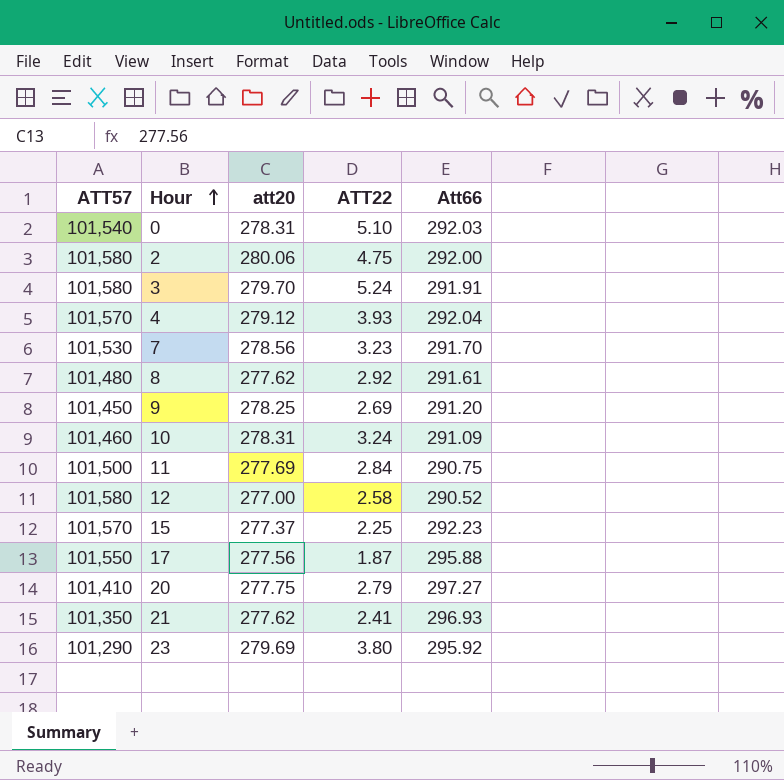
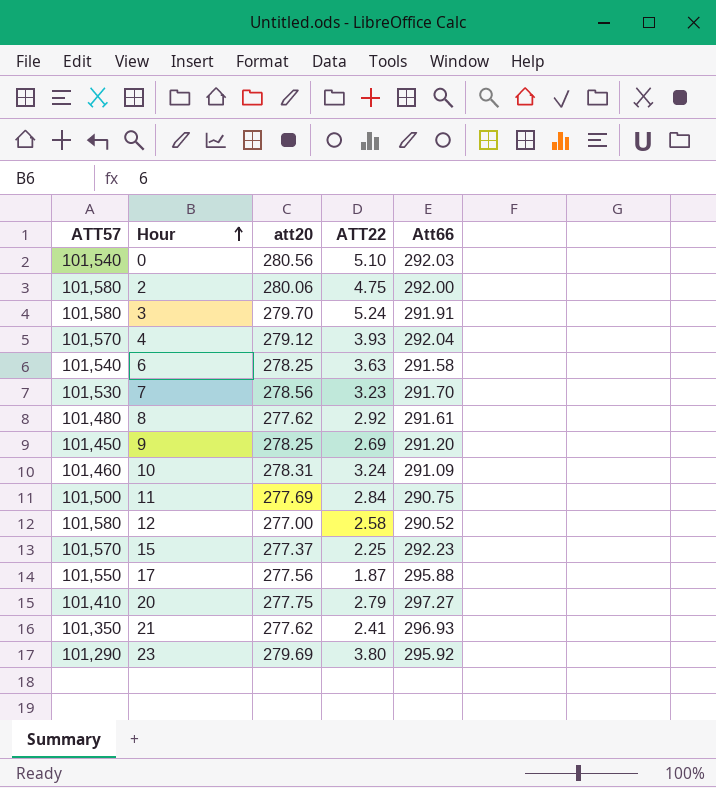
0 | att20: 278.31 -> 280.56
row 6: none -> 101,540 | 278.25 | 3.63 | 291.58

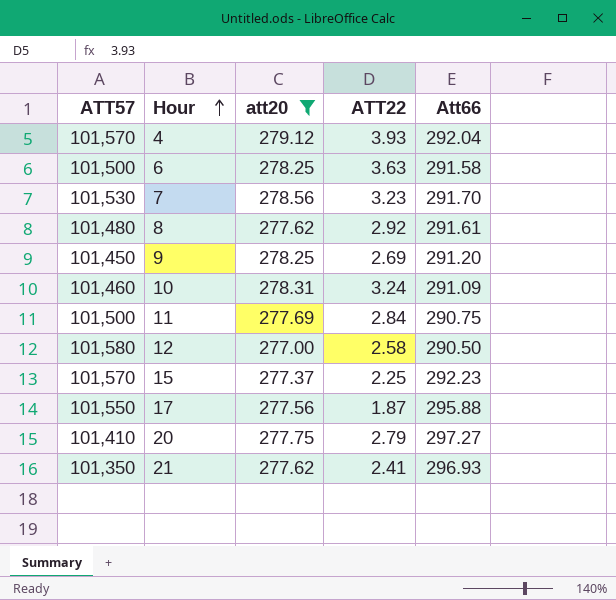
filter: none -> att20 <= 279.12
6 | ATT57: 101,540 -> 101,500
12 | Att66: 290.52 -> 290.50

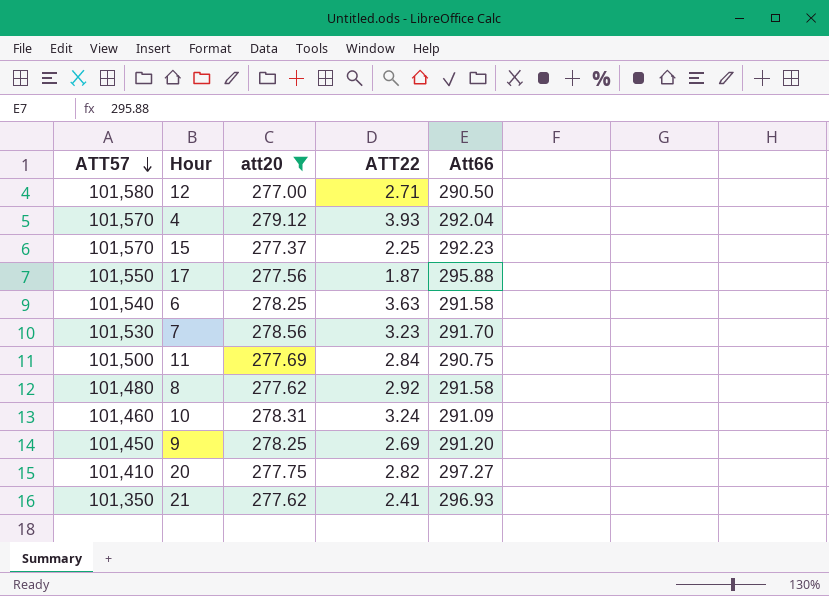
row order: Hour ascending -> ATT57 descending
12 | ATT22: 2.58 -> 2.71
6 | ATT57: 101,500 -> 101,540
8 | Att66: 291.61 -> 291.58
20 | ATT22: 2.79 -> 2.82

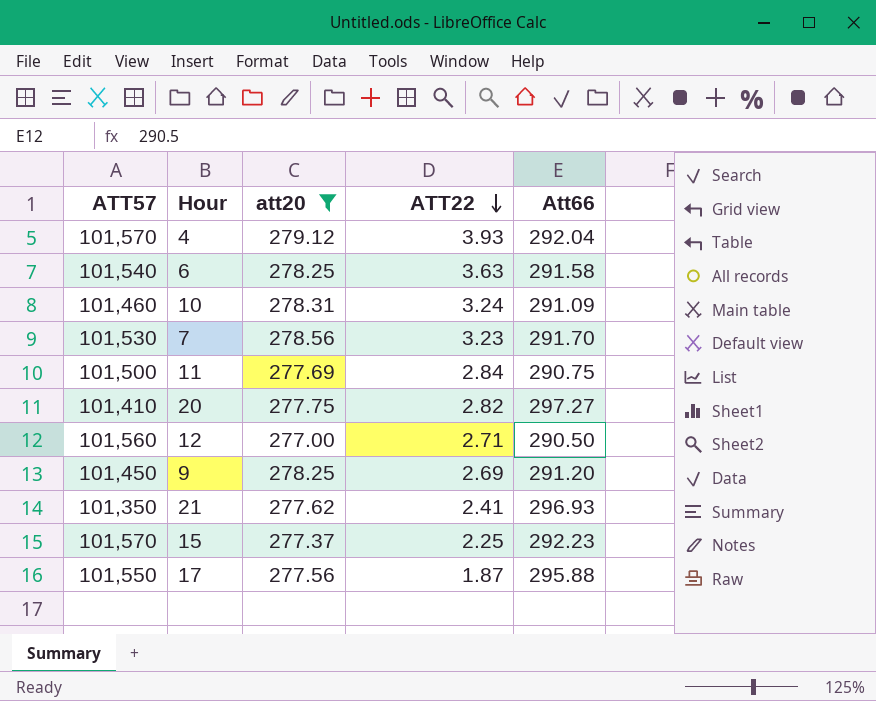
row order: ATT57 descending -> ATT22 descending
row 8: 101,480 | 277.62 | 2.92 | 291.58 -> none
12 | ATT57: 101,580 -> 101,560

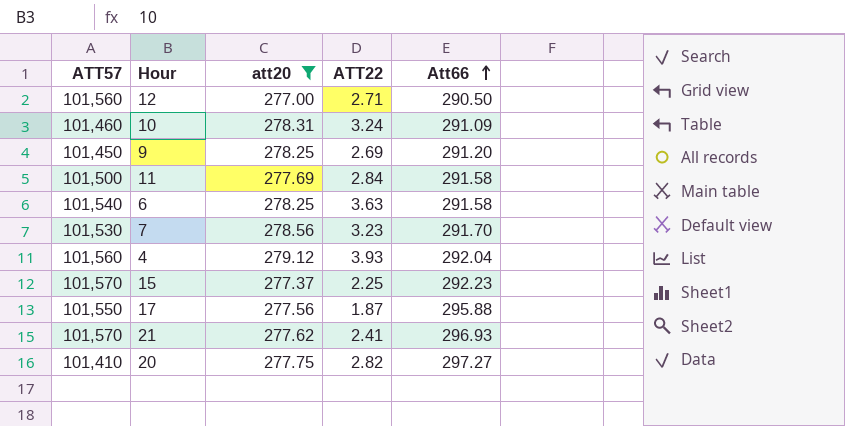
row order: ATT22 descending -> Att66 ascending
11 | Att66: 290.75 -> 291.58
4 | ATT57: 101,570 -> 101,560
21 | ATT57: 101,350 -> 101,570

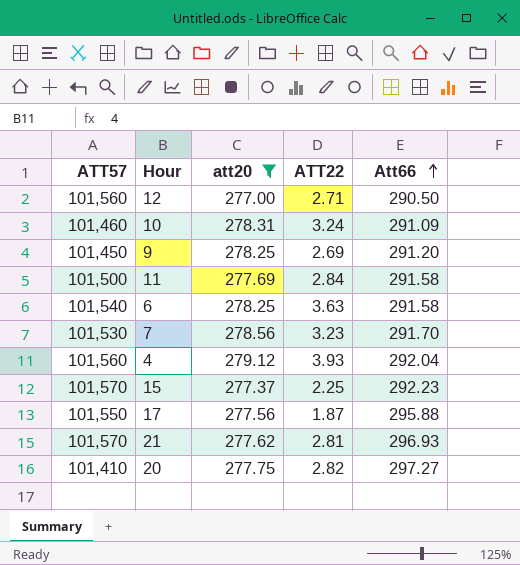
21 | ATT22: 2.41 -> 2.81

